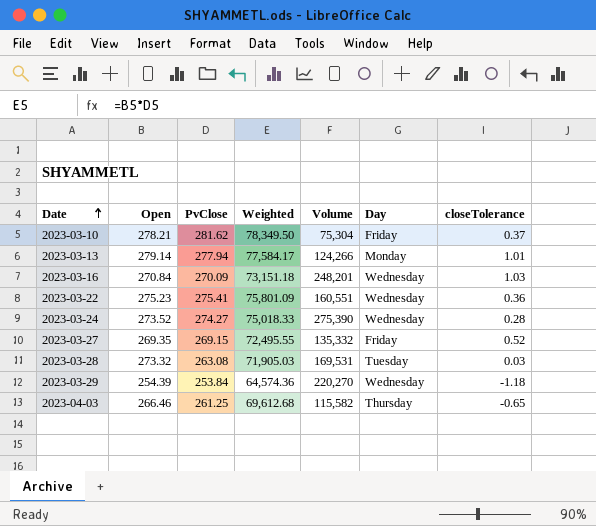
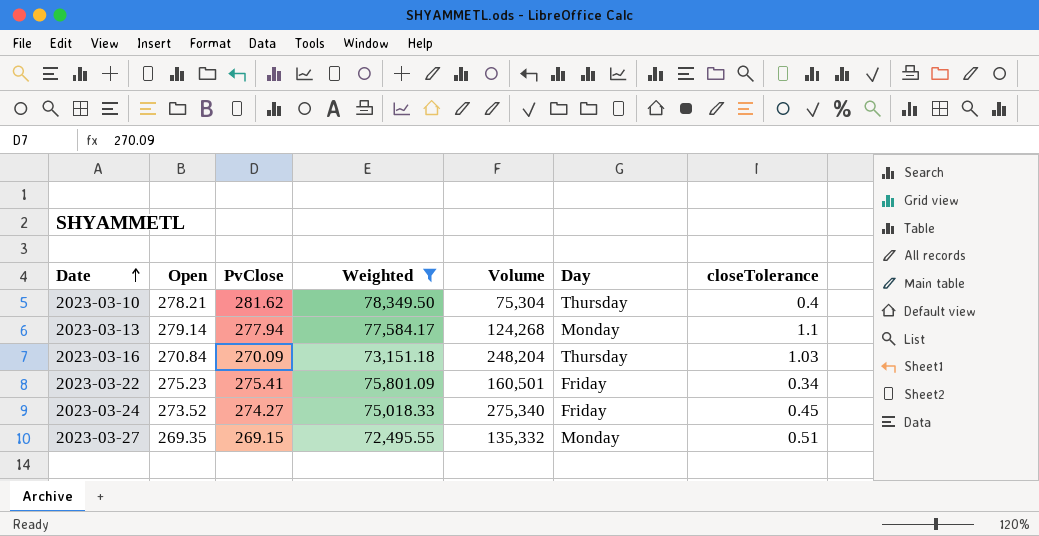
filter: none -> Weighted >= 72,495.55
2023-03-10 | Day: Friday -> Thursday
2023-03-10 | closeTolerance: 0.37 -> 0.4
2023-03-13 | Volume: 124,266 -> 124,268
2023-03-13 | closeTolerance: 1.01 -> 1.1
2023-03-16 | Volume: 248,201 -> 248,204
2023-03-16 | Day: Wednesday -> Thursday
2023-03-22 | Volume: 160,551 -> 160,501
2023-03-22 | Day: Wednesday -> Friday
2023-03-22 | closeTolerance: 0.36 -> 0.34
2023-03-24 | Volume: 275,390 -> 275,340
2023-03-24 | Day: Wednesday -> Friday
2023-03-24 | closeTolerance: 0.28 -> 0.45
2023-03-27 | Day: Friday -> Monday
2023-03-27 | closeTolerance: 0.52 -> 0.51

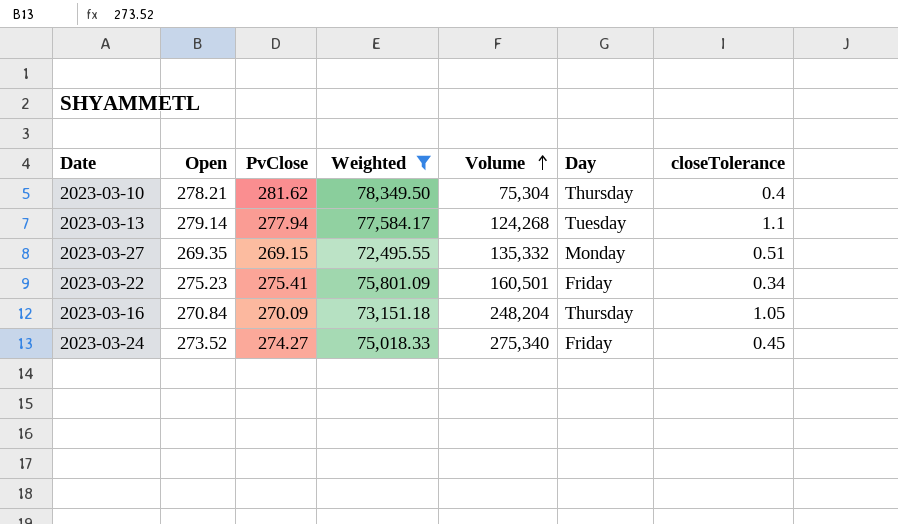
row order: Date ascending -> Volume ascending
2023-03-13 | Day: Monday -> Tuesday
2023-03-16 | closeTolerance: 1.03 -> 1.05

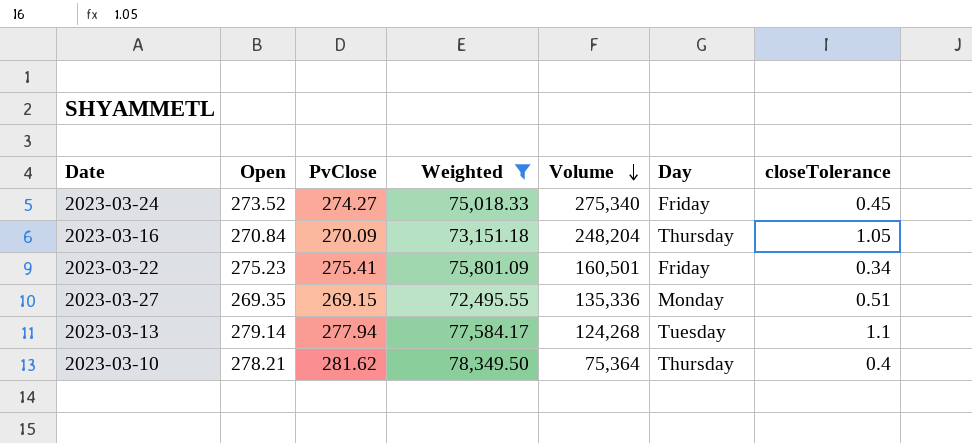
row order: Volume ascending -> Volume descending
2023-03-27 | Volume: 135,332 -> 135,336
2023-03-10 | Volume: 75,304 -> 75,364

